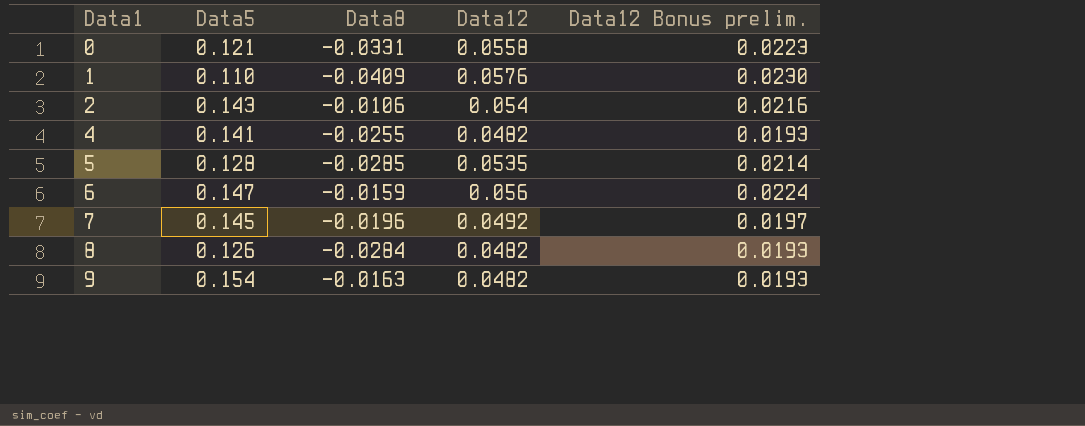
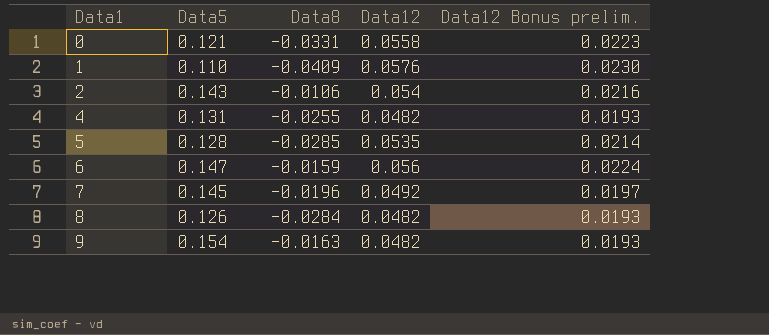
4 | Data5: 0.141 -> 0.131

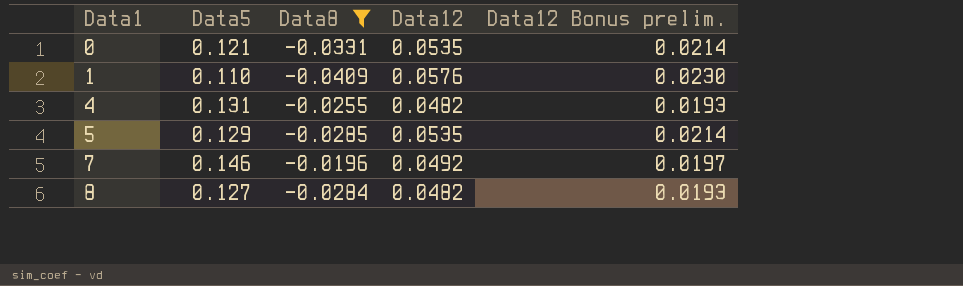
filter: none -> Data8 <= -0.0196
0 | Data12: 0.0558 -> 0.0535
0 | Data12 Bonus prelim.: 0.0223 -> 0.0214
5 | Data5: 0.128 -> 0.129
7 | Data5: 0.145 -> 0.146
8 | Data5: 0.126 -> 0.127

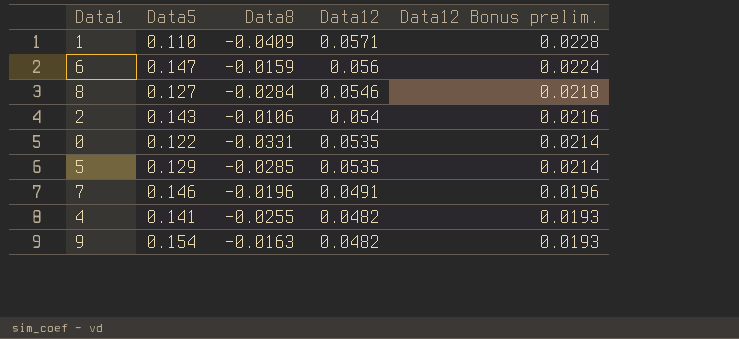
filter: Data8 <= -0.0196 -> none
row order: Data1 ascending -> Data12 descending
1 | Data12: 0.0576 -> 0.0571
1 | Data12 Bonus prelim.: 0.0230 -> 0.0228
8 | Data12: 0.0482 -> 0.0546
8 | Data12 Bonus prelim.: 0.0193 -> 0.0218
0 | Data5: 0.121 -> 0.122
7 | Data12: 0.0492 -> 0.0491
7 | Data12 Bonus prelim.: 0.0197 -> 0.0196
4 | Data5: 0.131 -> 0.141

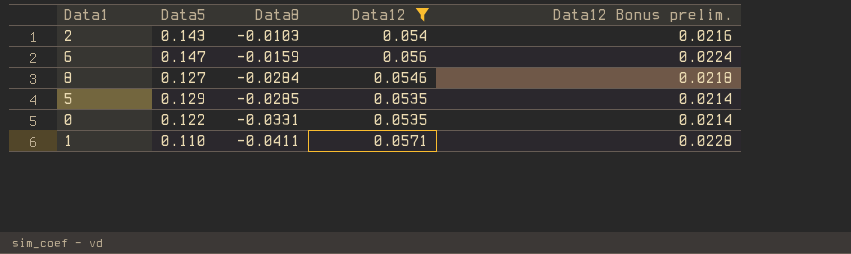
filter: none -> Data12 >= 0.0535
row order: Data12 descending -> Data8 descending
2 | Data8: -0.0106 -> -0.0103
1 | Data8: -0.0409 -> -0.0411

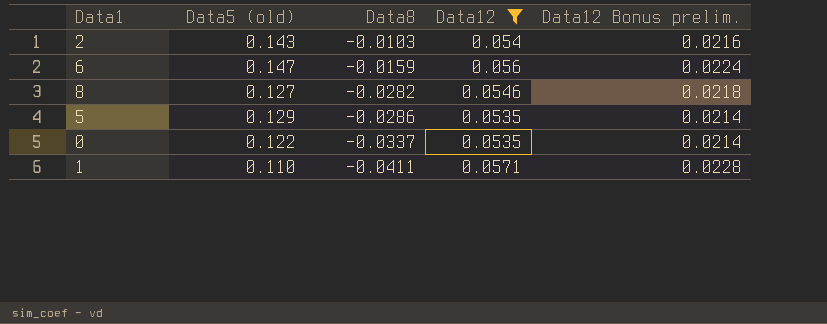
column name: Data5 -> Data5 (old)
8 | Data8: -0.0284 -> -0.0282
5 | Data8: -0.0285 -> -0.0286
0 | Data8: -0.0331 -> -0.0337

